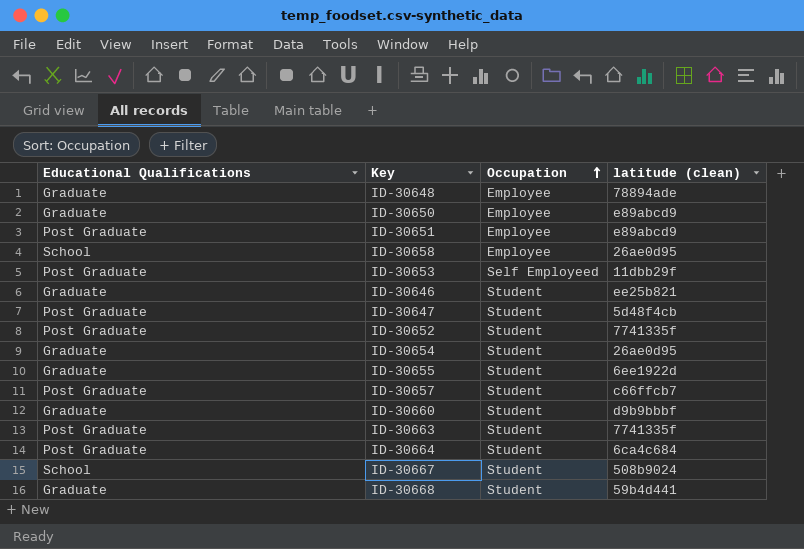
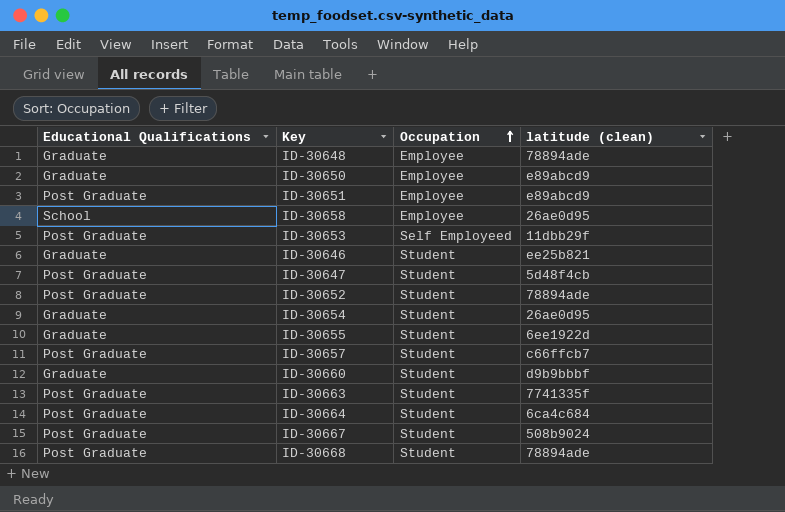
ID-30652 | latitude (clean): 7741335f -> 78894ade
ID-30667 | Educational Qualifications: School -> Post Graduate
ID-30668 | Educational Qualifications: Graduate -> Post Graduate
ID-30668 | latitude (clean): 59b4d441 -> 78894ade

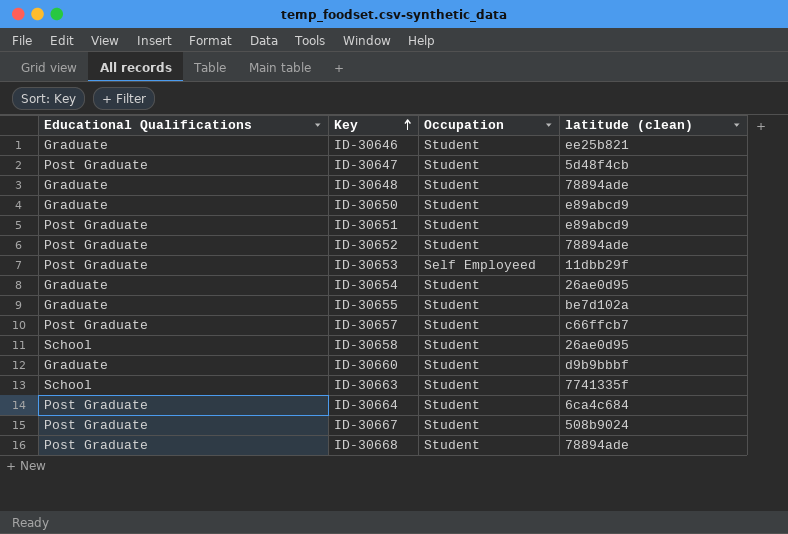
row order: Occupation ascending -> Key ascending
ID-30648 | Occupation: Employee -> Student
ID-30650 | Occupation: Employee -> Student
ID-30651 | Occupation: Employee -> Student
ID-30655 | latitude (clean): 6ee1922d -> be7d102a
ID-30658 | Occupation: Employee -> Student
ID-30663 | Educational Qualifications: Post Graduate -> School

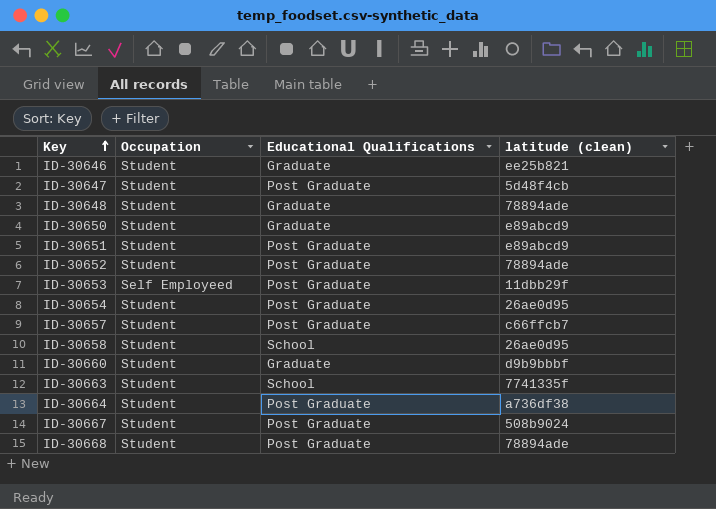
column Educational Qualifications | position: 1 -> 3
row ID-30655: Graduate | Student | be7d102a -> none
ID-30654 | Educational Qualifications: Graduate -> Post Graduate
ID-30664 | latitude (clean): 6ca4c684 -> a736df38

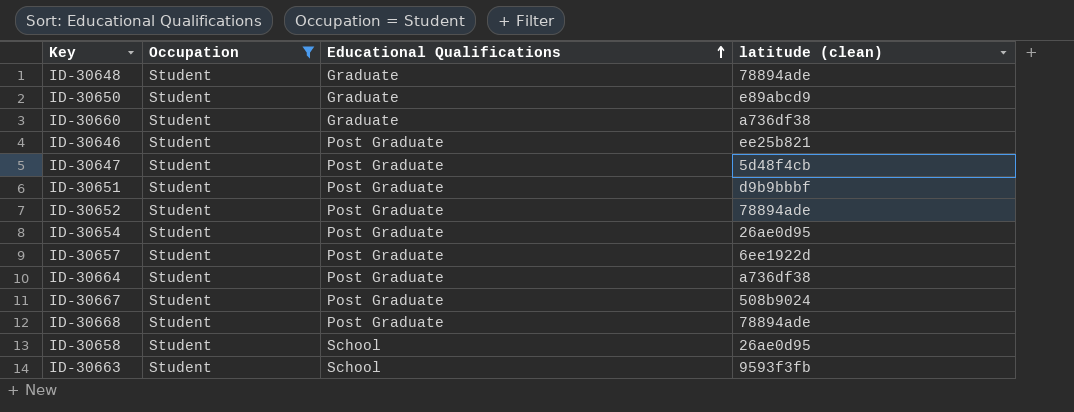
filter: none -> Occupation = Student
row order: Key ascending -> Educational Qualifications ascending
ID-30660 | latitude (clean): d9b9bbbf -> a736df38
ID-30646 | Educational Qualifications: Graduate -> Post Graduate
ID-30651 | latitude (clean): e89abcd9 -> d9b9bbbf
ID-30657 | latitude (clean): c66ffcb7 -> 6ee1922d
ID-30663 | latitude (clean): 7741335f -> 9593f3fb

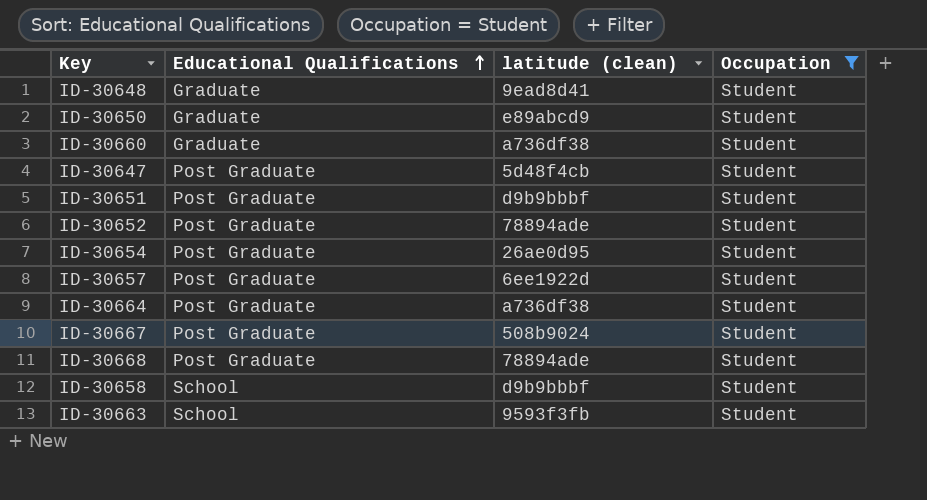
column Occupation | position: 2 -> 4
row ID-30646: Student | Post Graduate | ee25b821 -> none
ID-30648 | latitude (clean): 78894ade -> 9ead8d41
ID-30658 | latitude (clean): 26ae0d95 -> d9b9bbbf

